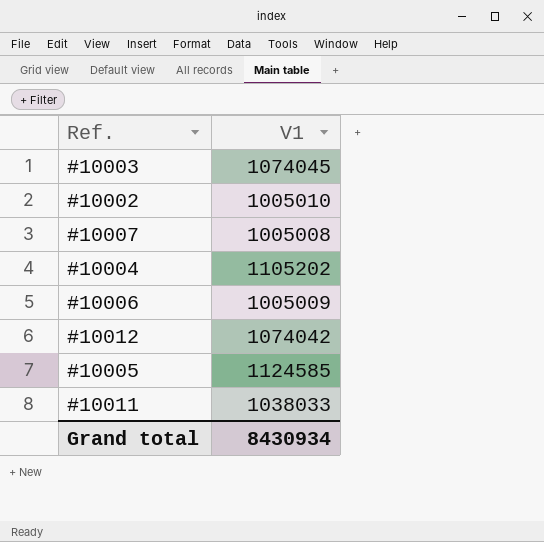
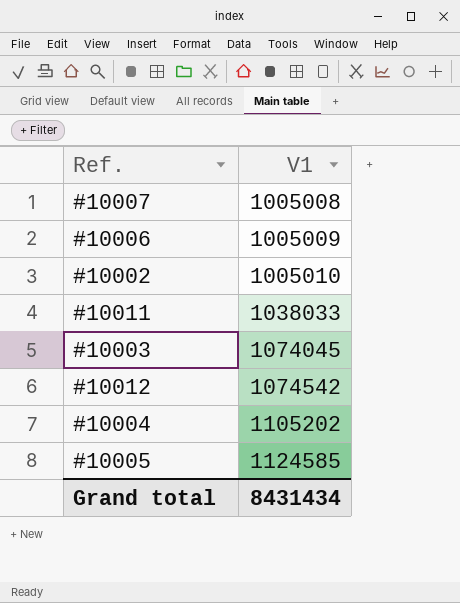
row order: none -> V1 ascending
#10012 | V1: 1074042 -> 1074542
Grand total | V1: 8430934 -> 8431434

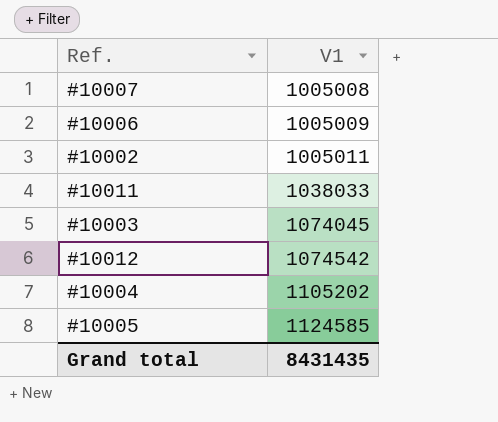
#10002 | V1: 1005010 -> 1005011
Grand total | V1: 8431434 -> 8431435

